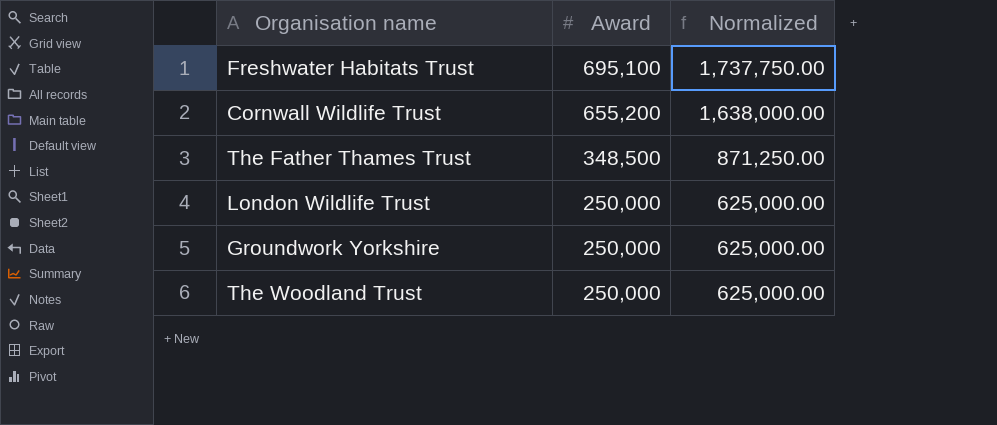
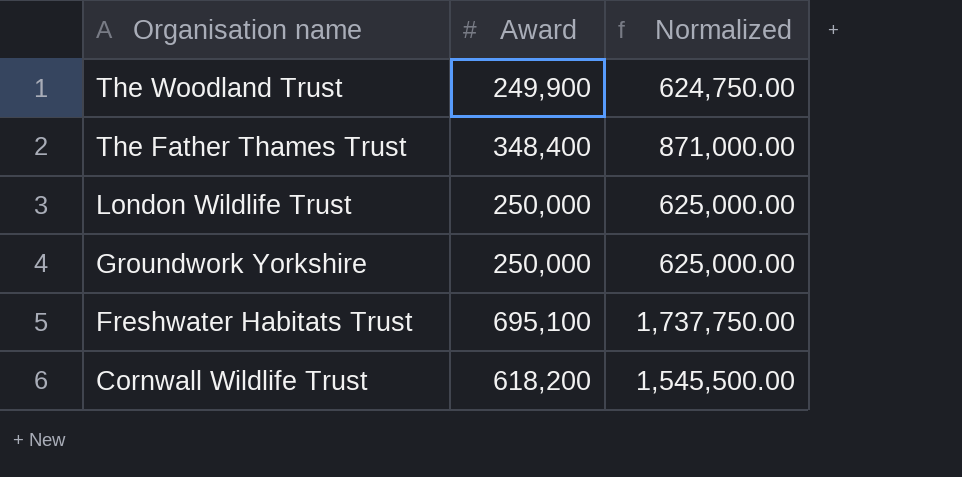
row order: Award descending -> Organisation name descending
The Woodland Trust | Award: 250,000 -> 249,900
The Woodland Trust | Normalized: 625,000.00 -> 624,750.00
The Father Thames Trust | Award: 348,500 -> 348,400
The Father Thames Trust | Normalized: 871,250.00 -> 871,000.00
Cornwall Wildlife Trust | Award: 655,200 -> 618,200
Cornwall Wildlife Trust | Normalized: 1,638,000.00 -> 1,545,500.00

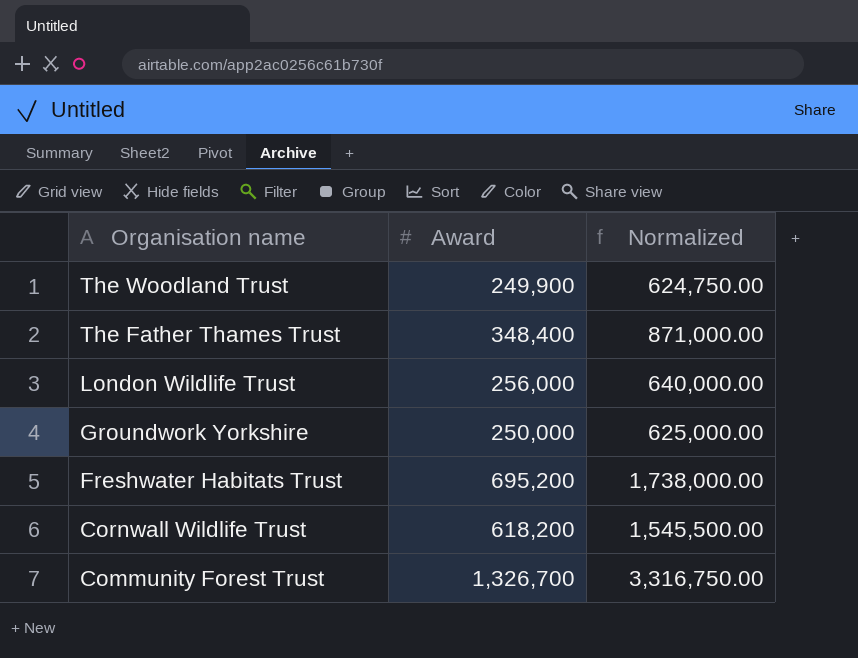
London Wildlife Trust | Award: 250,000 -> 256,000
London Wildlife Trust | Normalized: 625,000.00 -> 640,000.00
Freshwater Habitats Trust | Award: 695,100 -> 695,200
Freshwater Habitats Trust | Normalized: 1,737,750.00 -> 1,738,000.00
row Community Forest Trust: none -> 1,326,700 | 3,316,750.00

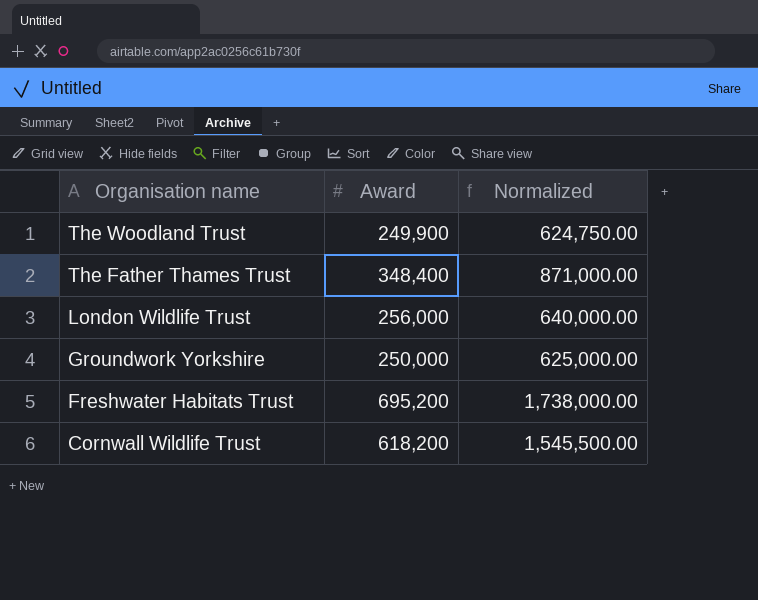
row Community Forest Trust: 1,326,700 | 3,316,750.00 -> none

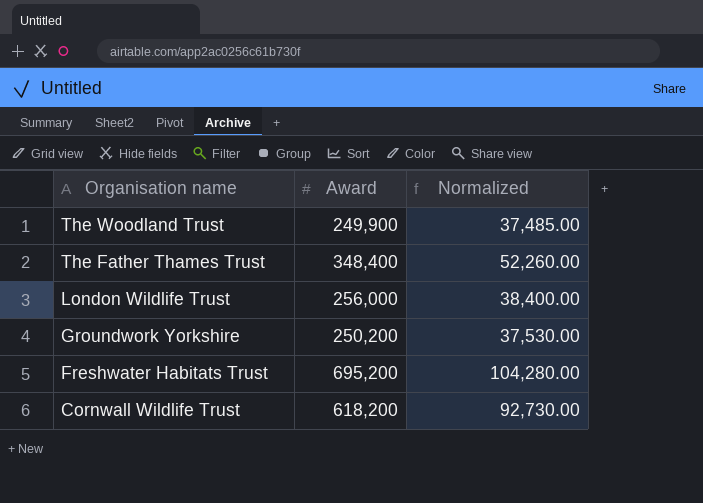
column Normalized | formula: [Award] * 2.5 -> [Award] * 0.15
Groundwork Yorkshire | Award: 250,000 -> 250,200

